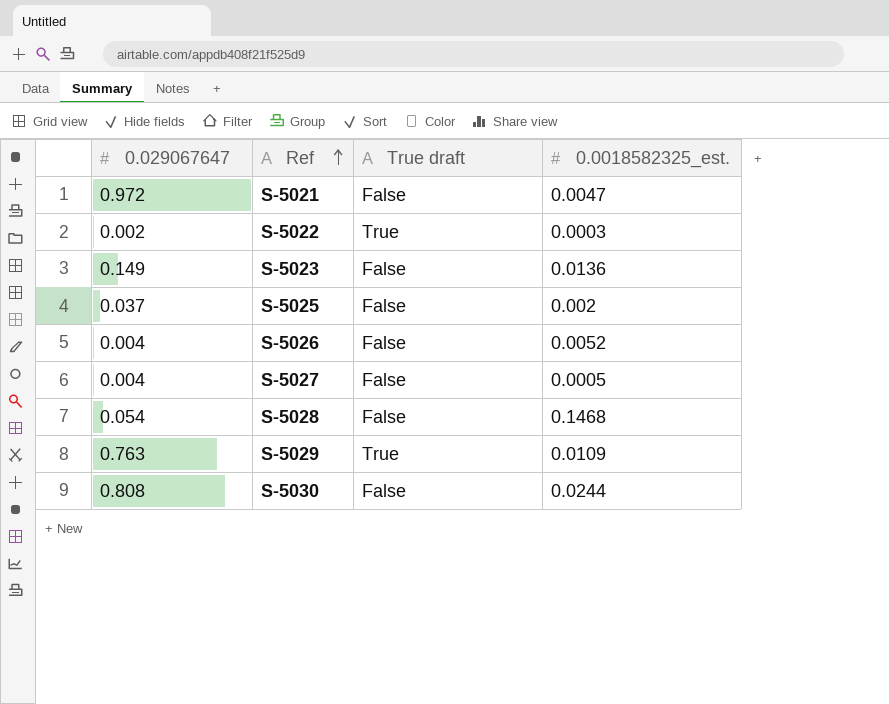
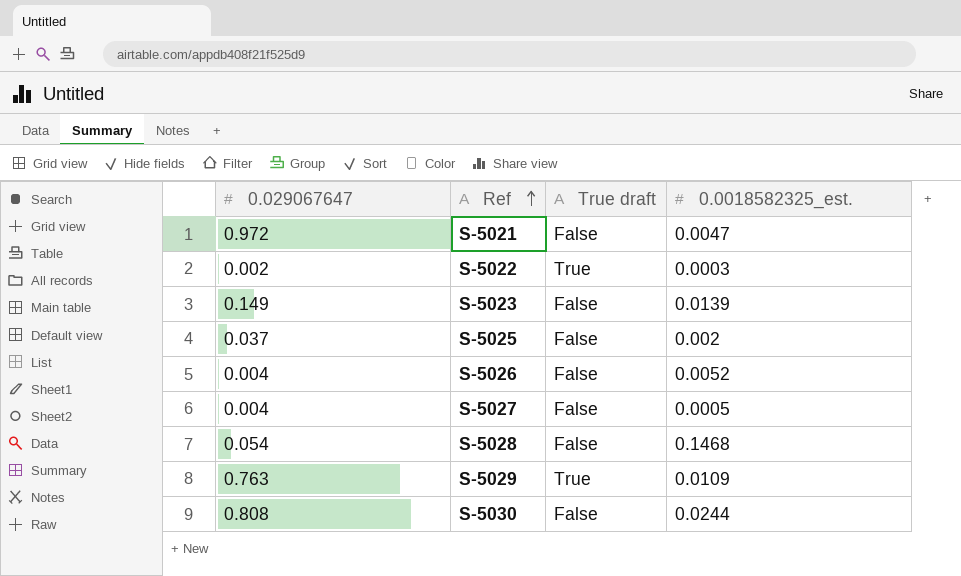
S-5023 | 0.0018582325_est.: 0.0136 -> 0.0139

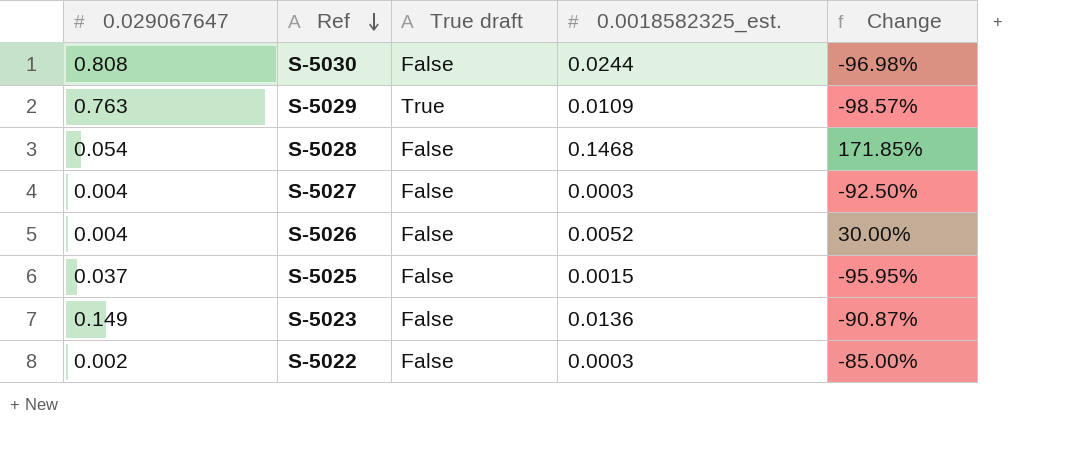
row order: Ref ascending -> Ref descending
column Change | formula: none -> ([0.0018582325_est.] - [0.029067647]) / [0.029067647]
row S-5021: 0.972 | False | 0.0047 -> none
S-5027 | 0.0018582325_est.: 0.0005 -> 0.0003
S-5025 | 0.0018582325_est.: 0.002 -> 0.0015
S-5023 | 0.0018582325_est.: 0.0139 -> 0.0136
S-5022 | True draft: True -> False

